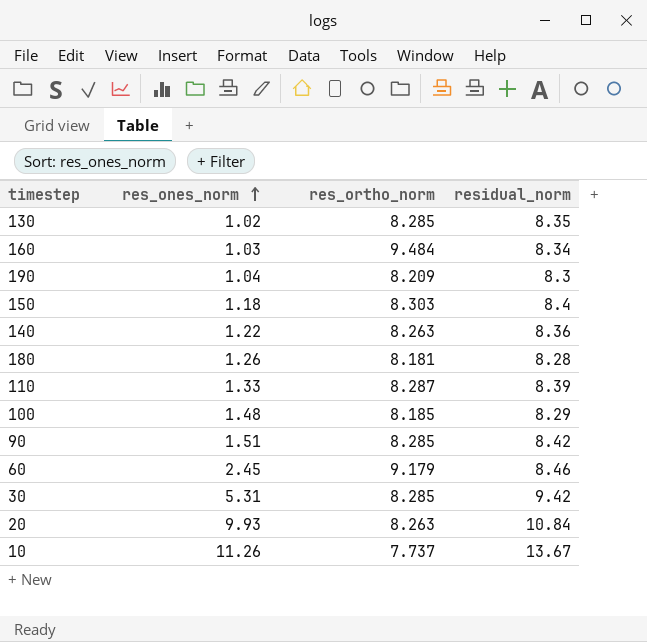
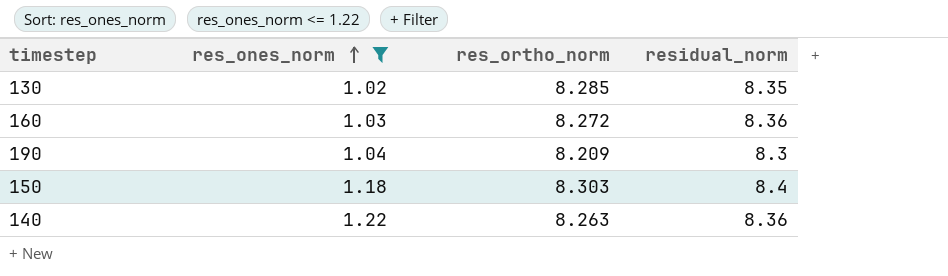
filter: none -> res_ones_norm <= 1.22
160 | res_ortho_norm: 9.484 -> 8.272
160 | residual_norm: 8.34 -> 8.36

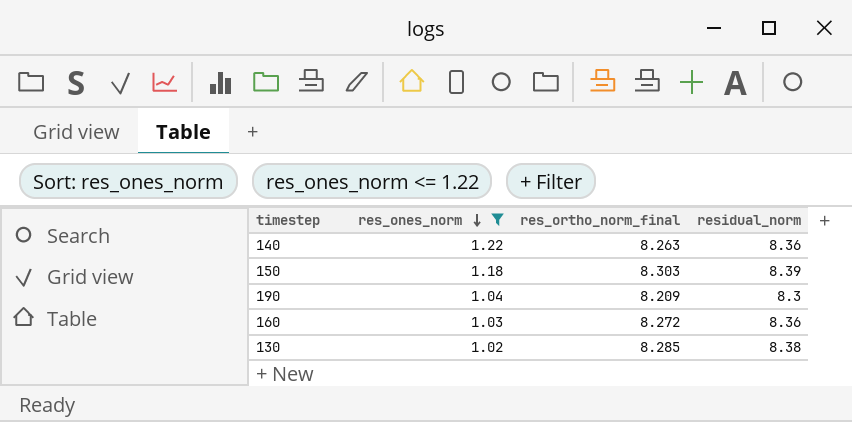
row order: res_ones_norm ascending -> res_ones_norm descending
column name: res_ortho_norm -> res_ortho_norm_final
150 | residual_norm: 8.4 -> 8.39
130 | residual_norm: 8.35 -> 8.38

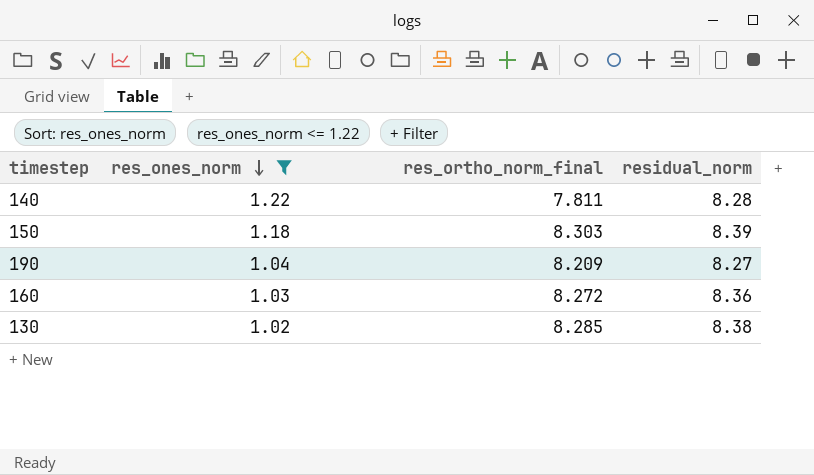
140 | res_ortho_norm_final: 8.263 -> 7.811
140 | residual_norm: 8.36 -> 8.28
190 | residual_norm: 8.3 -> 8.27

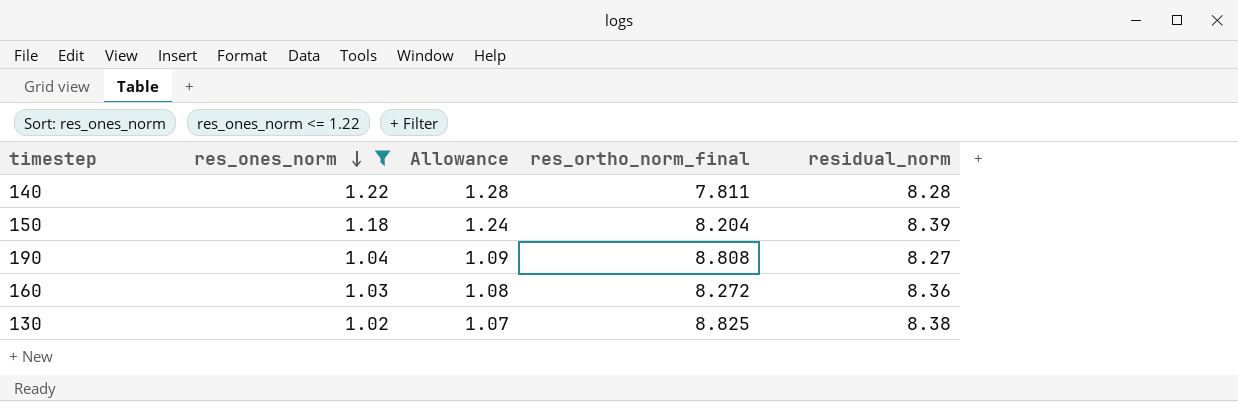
column Allowance | formula: none -> [res_ones_norm] * 1.05
150 | res_ortho_norm_final: 8.303 -> 8.204
190 | res_ortho_norm_final: 8.209 -> 8.808
130 | res_ortho_norm_final: 8.285 -> 8.825

